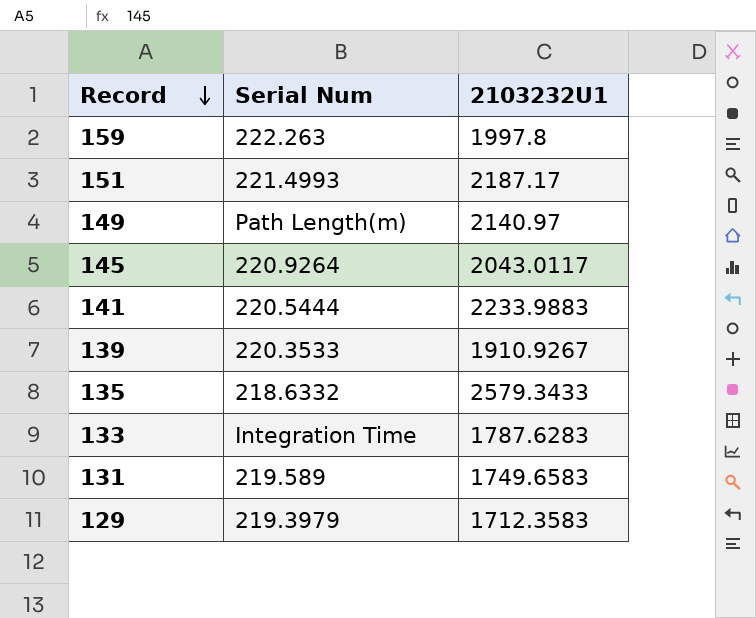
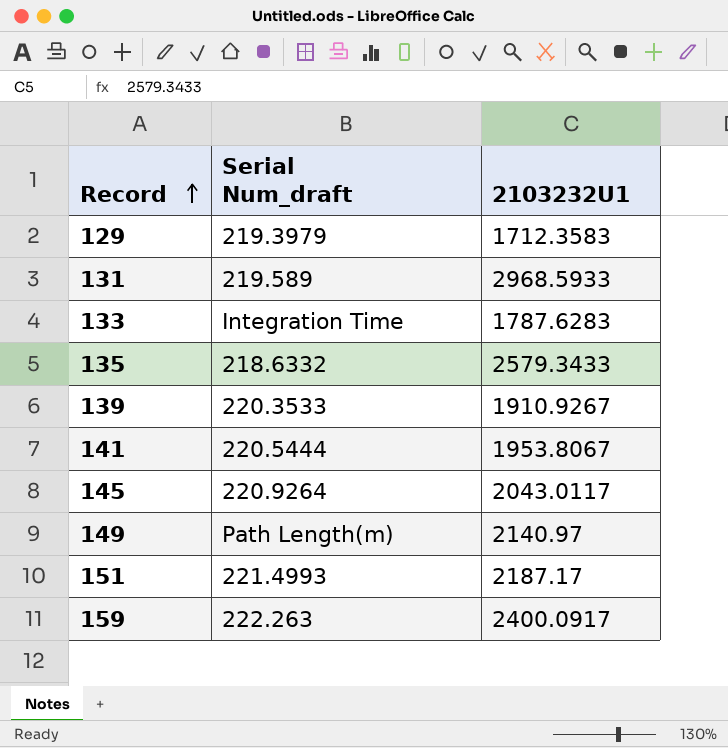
row order: Record descending -> Record ascending
column name: Serial Num -> Serial Num_draft
131 | 2103232U1: 1749.6583 -> 2968.5933
141 | 2103232U1: 2233.9883 -> 1953.8067
159 | 2103232U1: 1997.8 -> 2400.0917

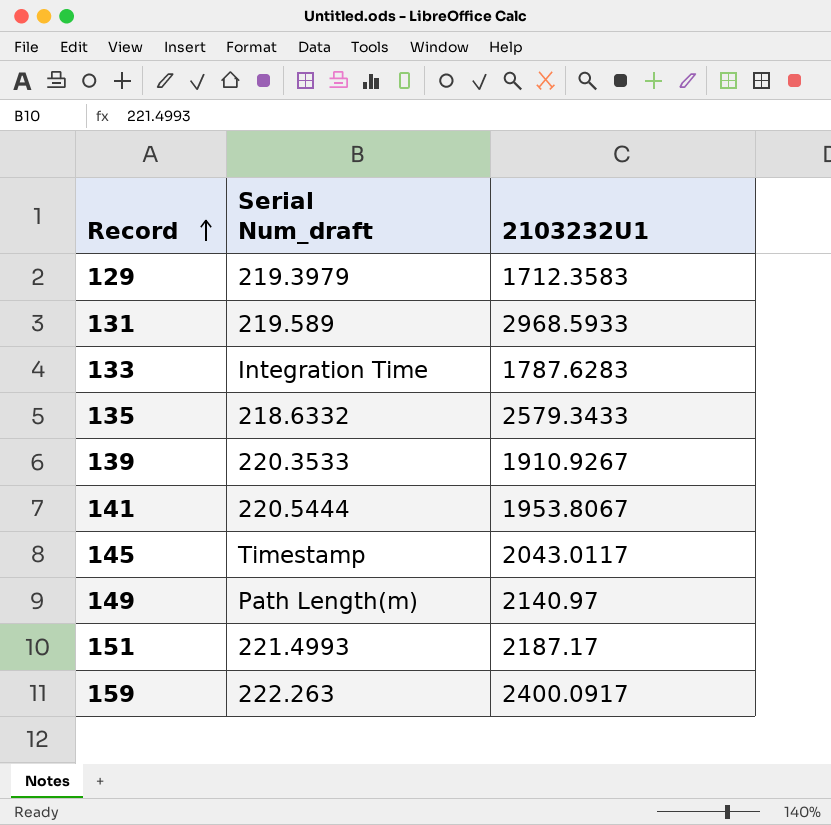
145 | Serial Num_draft: 220.9264 -> Timestamp

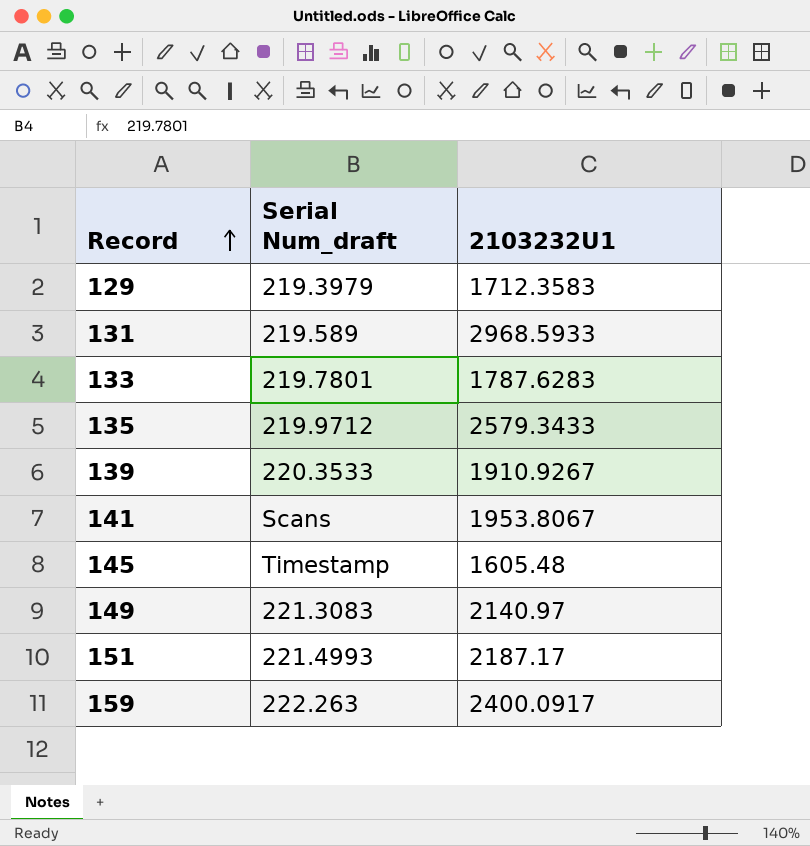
133 | Serial Num_draft: Integration Time -> 219.7801
135 | Serial Num_draft: 218.6332 -> 219.9712
141 | Serial Num_draft: 220.5444 -> Scans
145 | 2103232U1: 2043.0117 -> 1605.48
149 | Serial Num_draft: Path Length(m) -> 221.3083

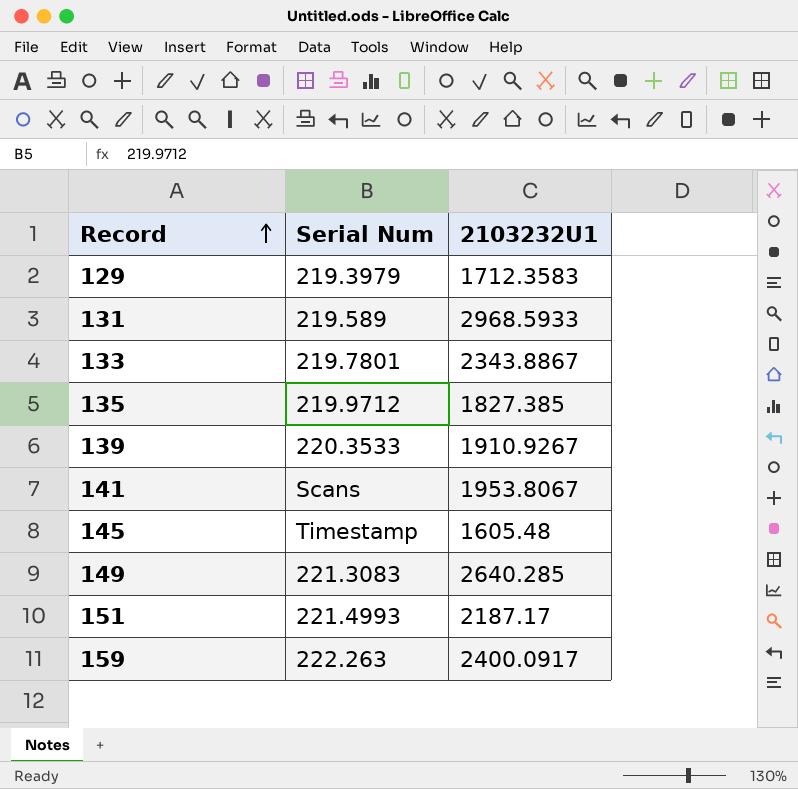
column name: Serial Num_draft -> Serial Num
133 | 2103232U1: 1787.6283 -> 2343.8867
135 | 2103232U1: 2579.3433 -> 1827.385
149 | 2103232U1: 2140.97 -> 2640.285

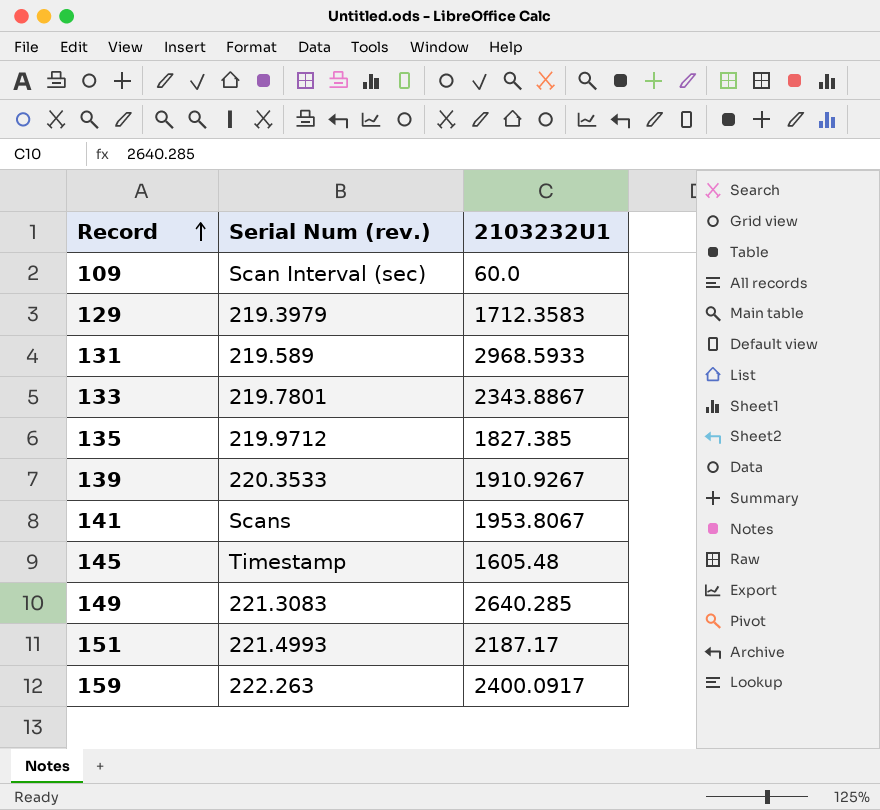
column name: Serial Num -> Serial Num (rev.)
row 109: none -> Scan Interval (sec) | 60.0

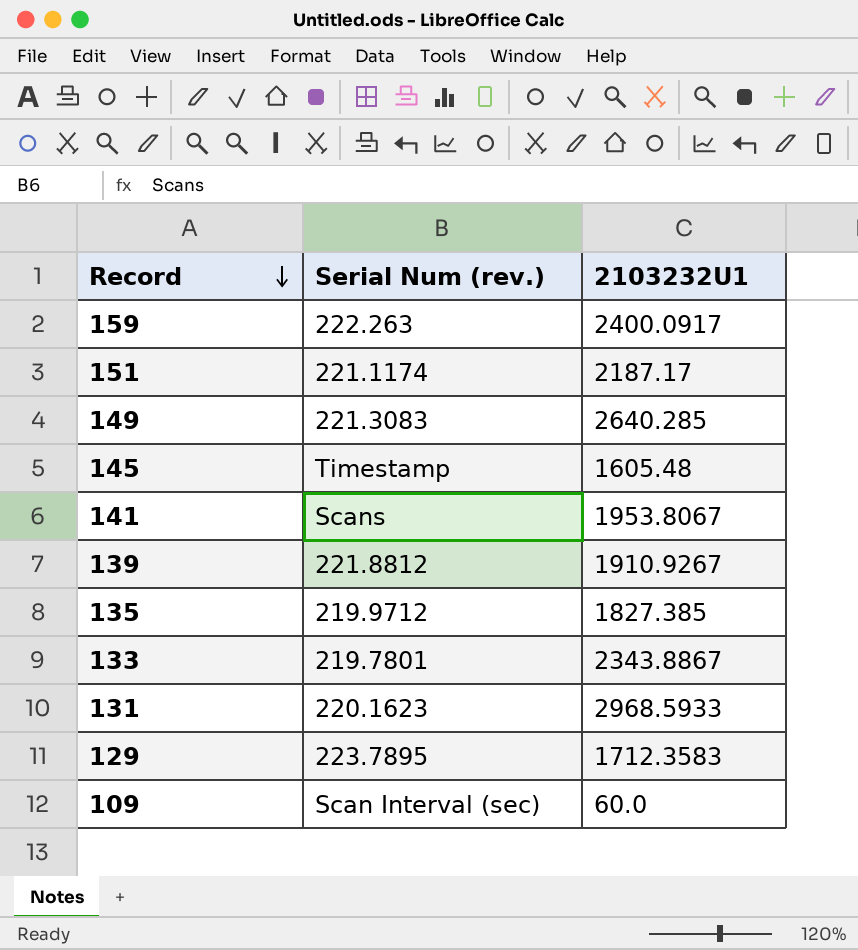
row order: Record ascending -> Record descending
151 | Serial Num (rev.): 221.4993 -> 221.1174
139 | Serial Num (rev.): 220.3533 -> 221.8812
131 | Serial Num (rev.): 219.589 -> 220.1623
129 | Serial Num (rev.): 219.3979 -> 223.7895

